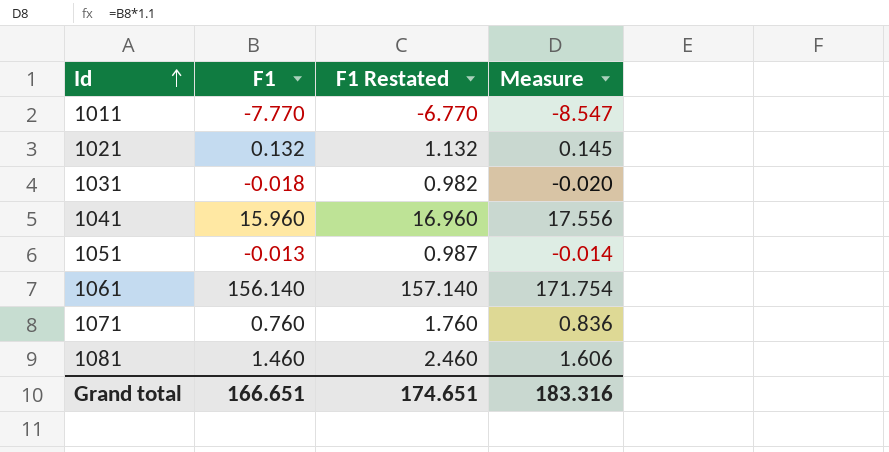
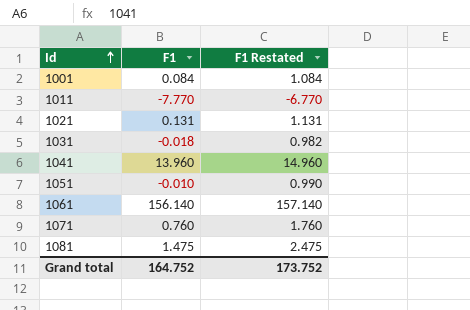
column Measure | formula: [F1] * 1.1 -> none
row 1001: none -> 0.084 | 1.084
1021 | F1: 0.132 -> 0.131
1021 | F1 Restated: 1.132 -> 1.131
1041 | F1: 15.960 -> 13.960
1041 | F1 Restated: 16.960 -> 14.960
1051 | F1: -0.013 -> -0.010
1051 | F1 Restated: 0.987 -> 0.990
1081 | F1: 1.460 -> 1.475
1081 | F1 Restated: 2.460 -> 2.475
Grand total | F1: 166.651 -> 164.752
Grand total | F1 Restated: 174.651 -> 173.752

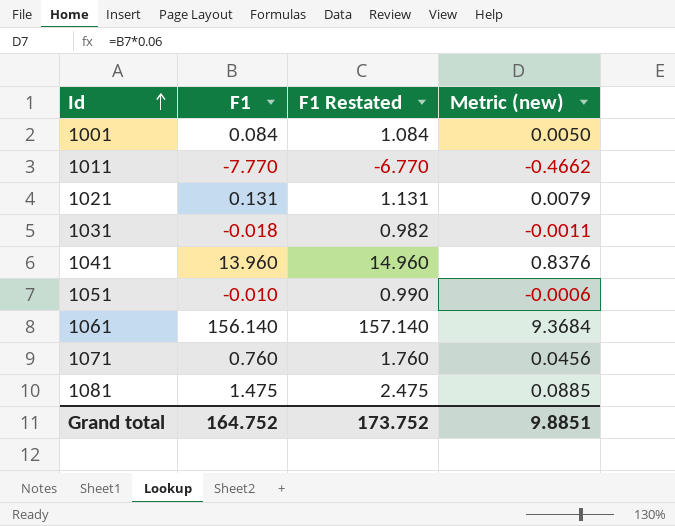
column Metric (new) | formula: none -> [F1] * 0.06

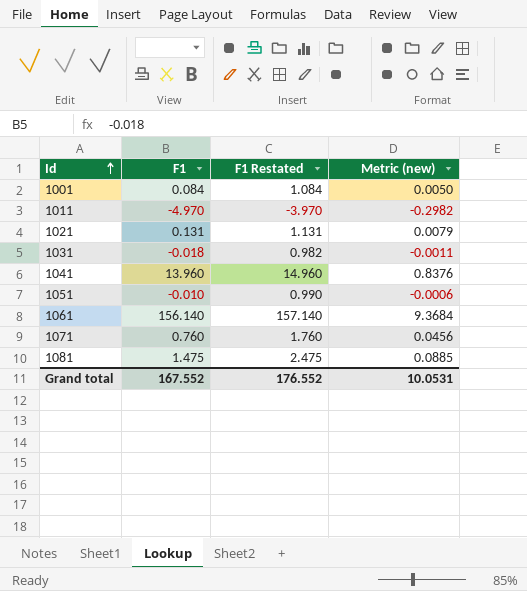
1011 | F1: -7.770 -> -4.970
1011 | F1 Restated: -6.770 -> -3.970
1011 | Metric (new): -0.4662 -> -0.2982
Grand total | F1: 164.752 -> 167.552
Grand total | F1 Restated: 173.752 -> 176.552
Grand total | Metric (new): 9.8851 -> 10.0531

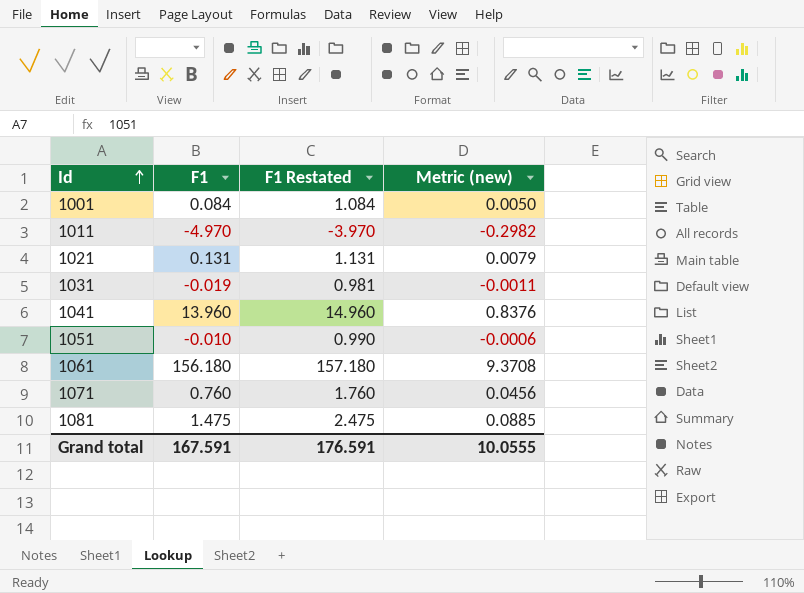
1031 | F1: -0.018 -> -0.019
1031 | F1 Restated: 0.982 -> 0.981
1061 | F1: 156.140 -> 156.180
1061 | F1 Restated: 157.140 -> 157.180
1061 | Metric (new): 9.3684 -> 9.3708
Grand total | F1: 167.552 -> 167.591
Grand total | F1 Restated: 176.552 -> 176.591
Grand total | Metric (new): 10.0531 -> 10.0555

